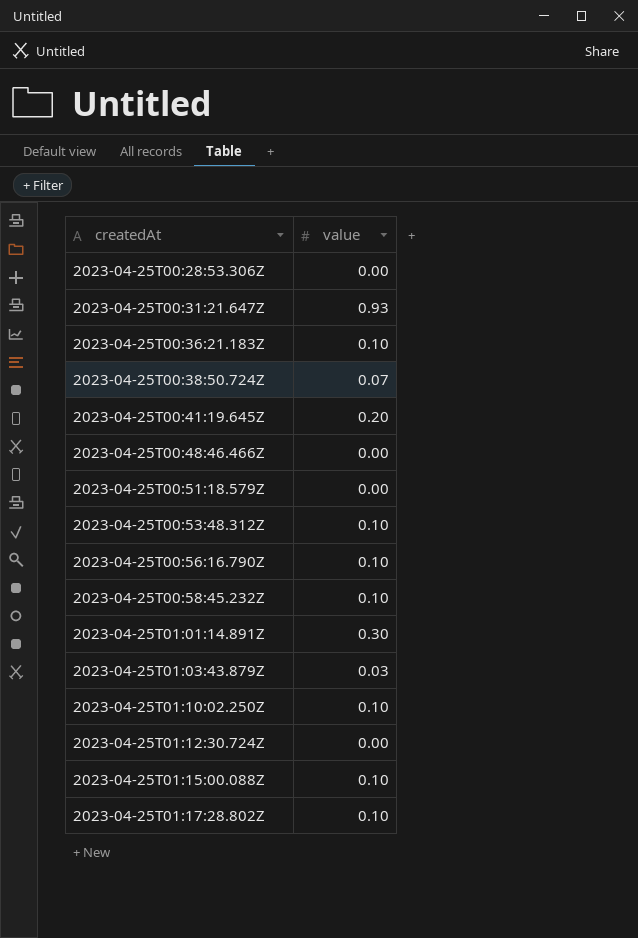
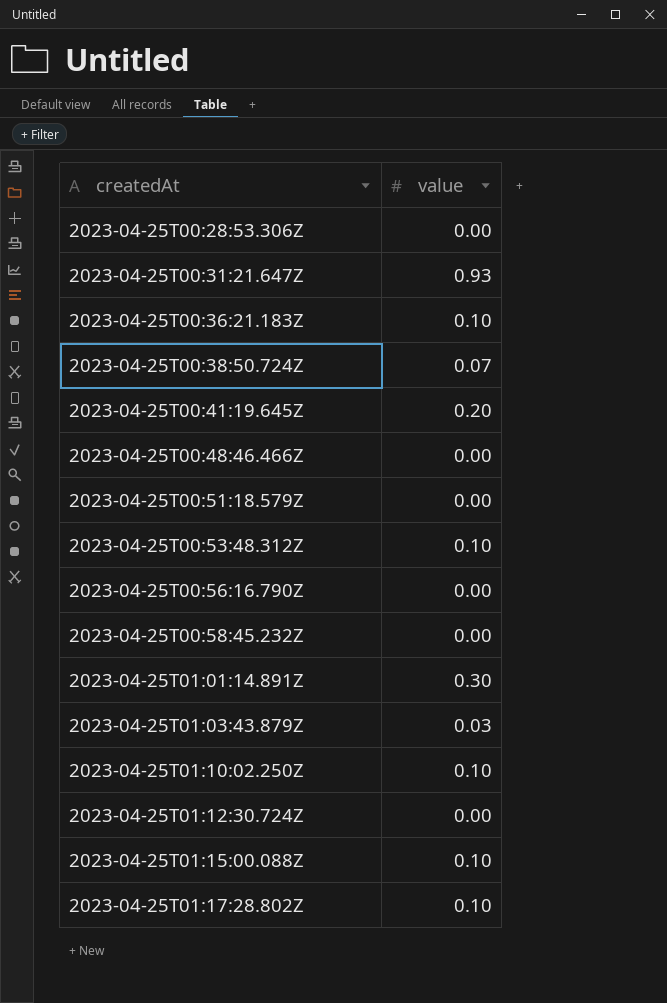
2023-04-25T00:56:16.790Z | value: 0.10 -> 0.00
2023-04-25T00:58:45.232Z | value: 0.10 -> 0.00

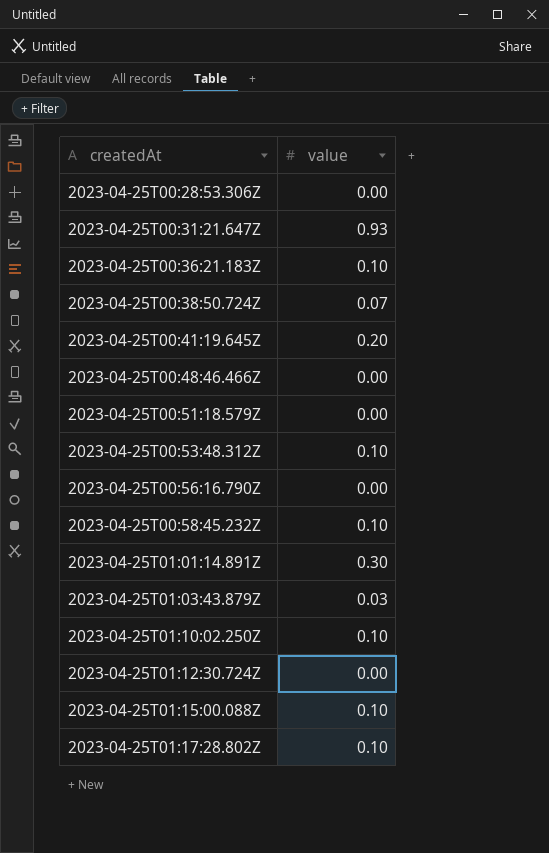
2023-04-25T00:58:45.232Z | value: 0.00 -> 0.10

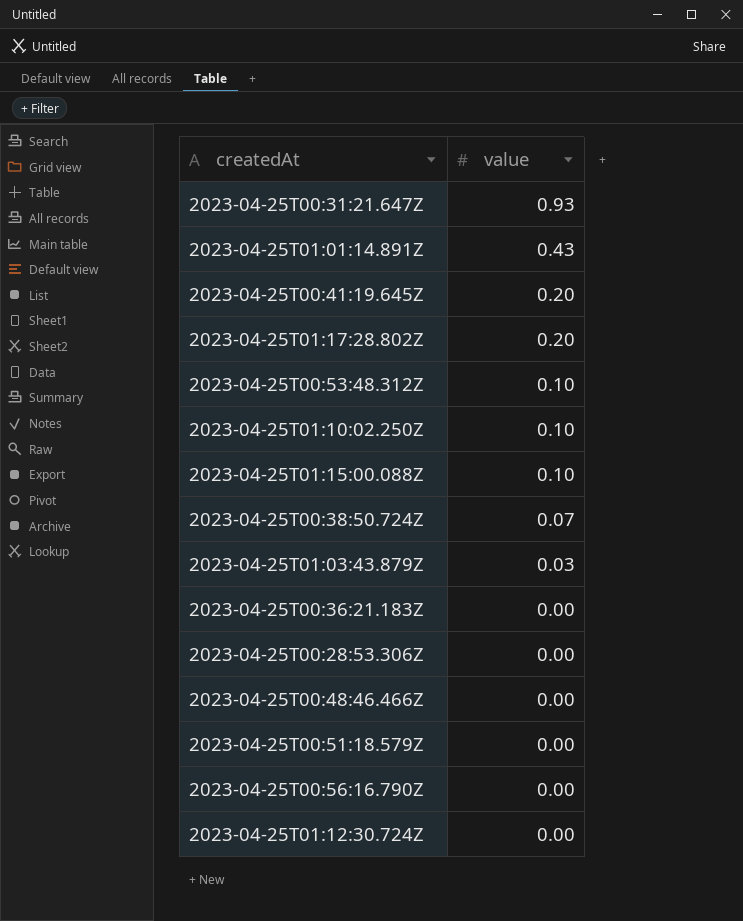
row order: createdAt ascending -> value descending
row 2023-04-25T00:58:45.232Z: 0.10 -> none
2023-04-25T01:01:14.891Z | value: 0.30 -> 0.43
2023-04-25T01:17:28.802Z | value: 0.10 -> 0.20
2023-04-25T00:36:21.183Z | value: 0.10 -> 0.00

